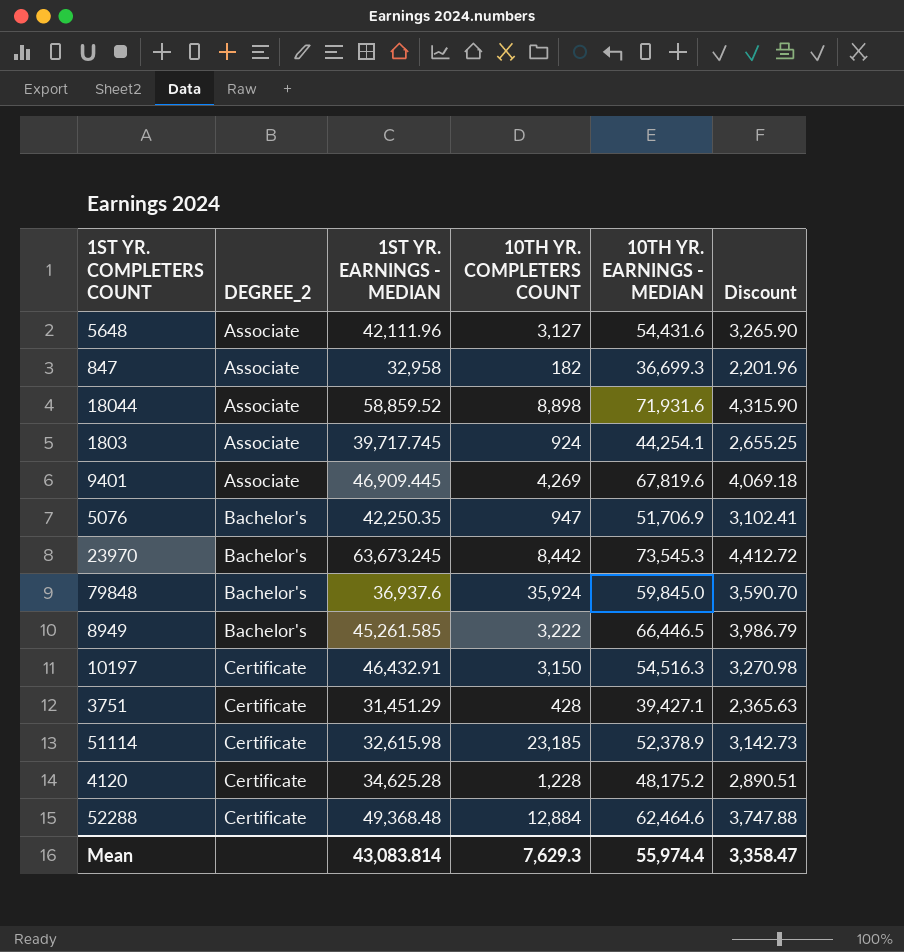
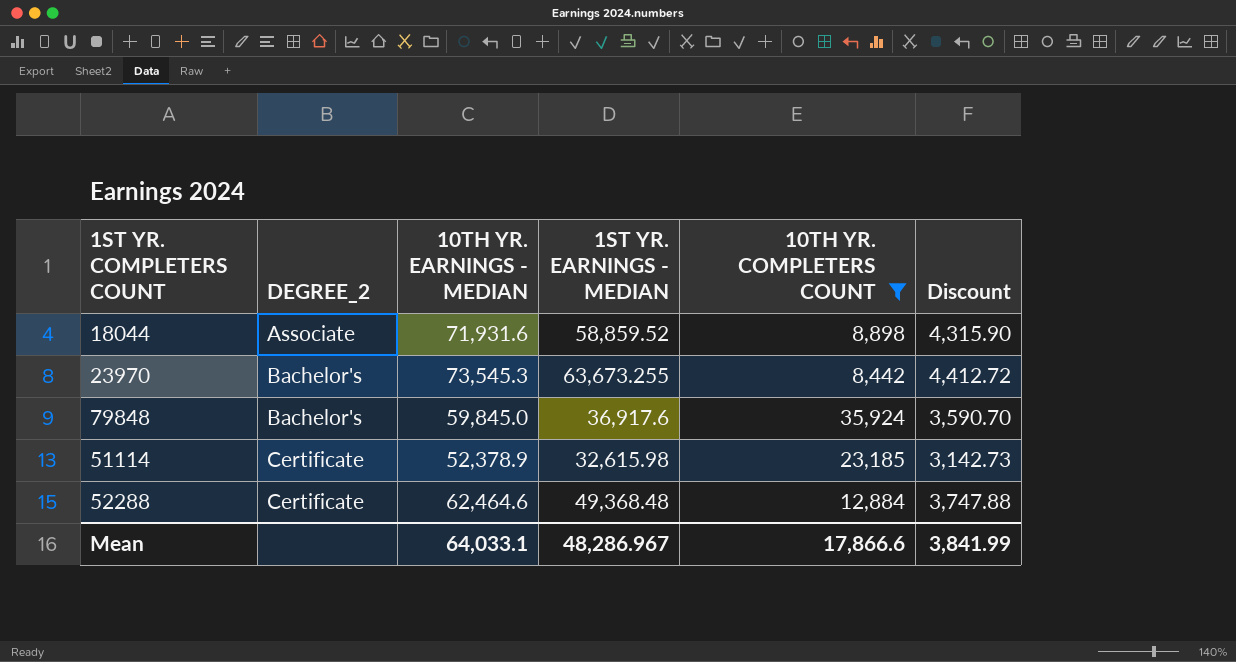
filter: none -> 10TH YR. COMPLETERS COUNT >= 8,442
column 10TH YR. EARNINGS - MEDIAN | position: 5 -> 3
23970 | 1ST YR. EARNINGS - MEDIAN: 63,673.245 -> 63,673.255
79848 | 1ST YR. EARNINGS - MEDIAN: 36,937.6 -> 36,917.6
Mean | 10TH YR. EARNINGS - MEDIAN: 55,974.4 -> 64,033.1
Mean | 1ST YR. EARNINGS - MEDIAN: 43,083.814 -> 48,286.967
Mean | 10TH YR. COMPLETERS COUNT: 7,629.3 -> 17,866.6
Mean | Discount: 3,358.47 -> 3,841.99

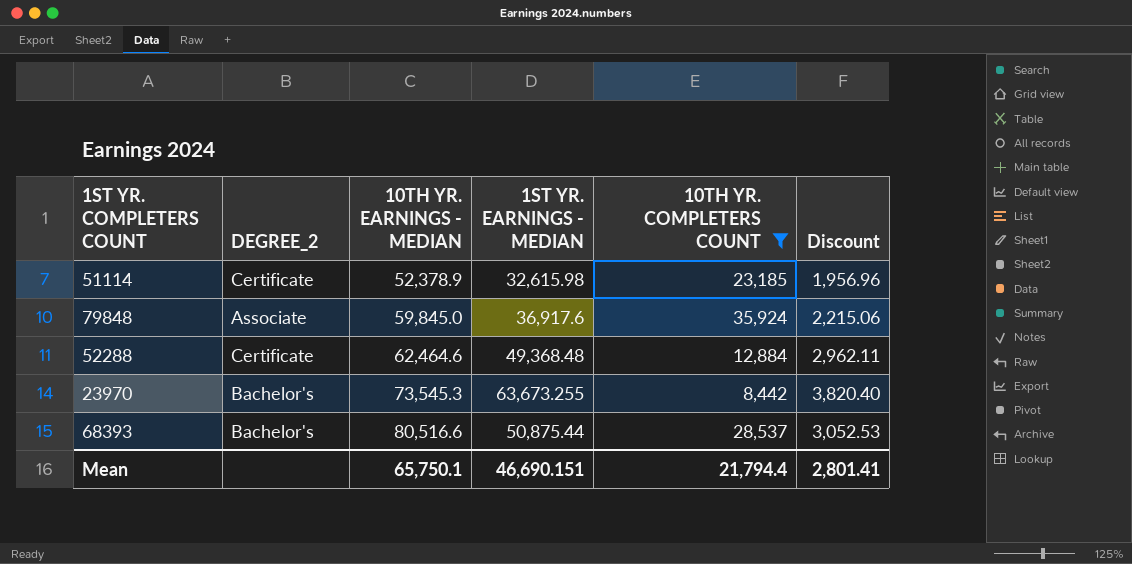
row order: DEGREE_2 ascending -> 10TH YR. EARNINGS - MEDIAN ascending
column Discount | formula: [10TH YR. EARNINGS - MEDIAN] * 0.06 -> [1ST YR. EARNINGS - MEDIAN] * 0.06
row 18044: Associate | 71,931.6 | 58,859.52 | 8,898 | 4,315.90 -> none
79848 | DEGREE_2: Bachelor's -> Associate
row 68393: none -> Bachelor's | 80,516.6 | 50,875.44 | 28,537 | 3,052.53
Mean | 10TH YR. EARNINGS - MEDIAN: 64,033.1 -> 65,750.1
Mean | 1ST YR. EARNINGS - MEDIAN: 48,286.967 -> 46,690.151
Mean | 10TH YR. COMPLETERS COUNT: 17,866.6 -> 21,794.4
Mean | Discount: 3,841.99 -> 2,801.41

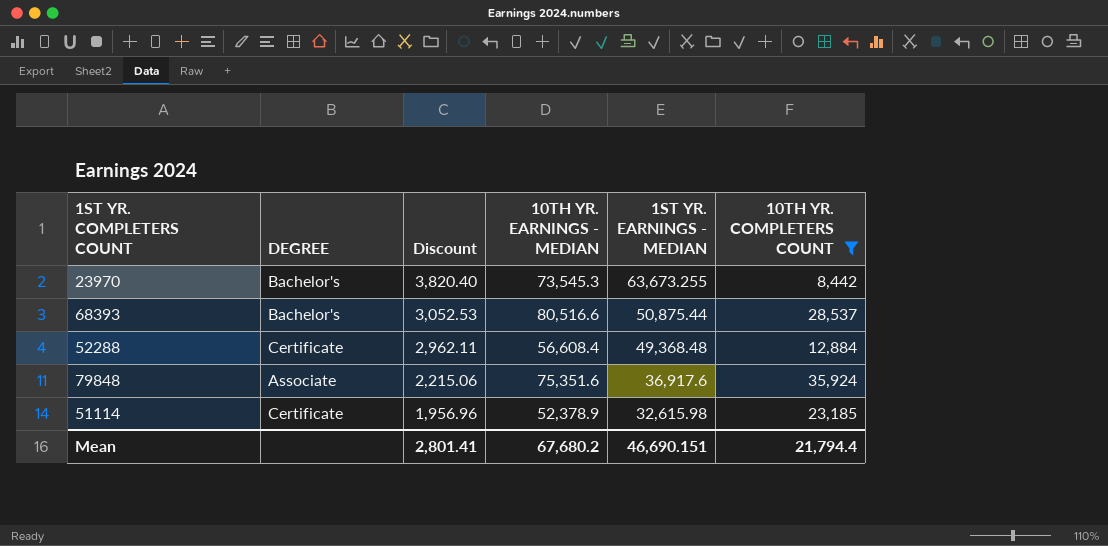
row order: 10TH YR. EARNINGS - MEDIAN ascending -> Discount descending
column name: DEGREE_2 -> DEGREE
column Discount | position: 6 -> 3
52288 | 10TH YR. EARNINGS - MEDIAN: 62,464.6 -> 56,608.4
79848 | 10TH YR. EARNINGS - MEDIAN: 59,845.0 -> 75,351.6
Mean | 10TH YR. EARNINGS - MEDIAN: 65,750.1 -> 67,680.2

